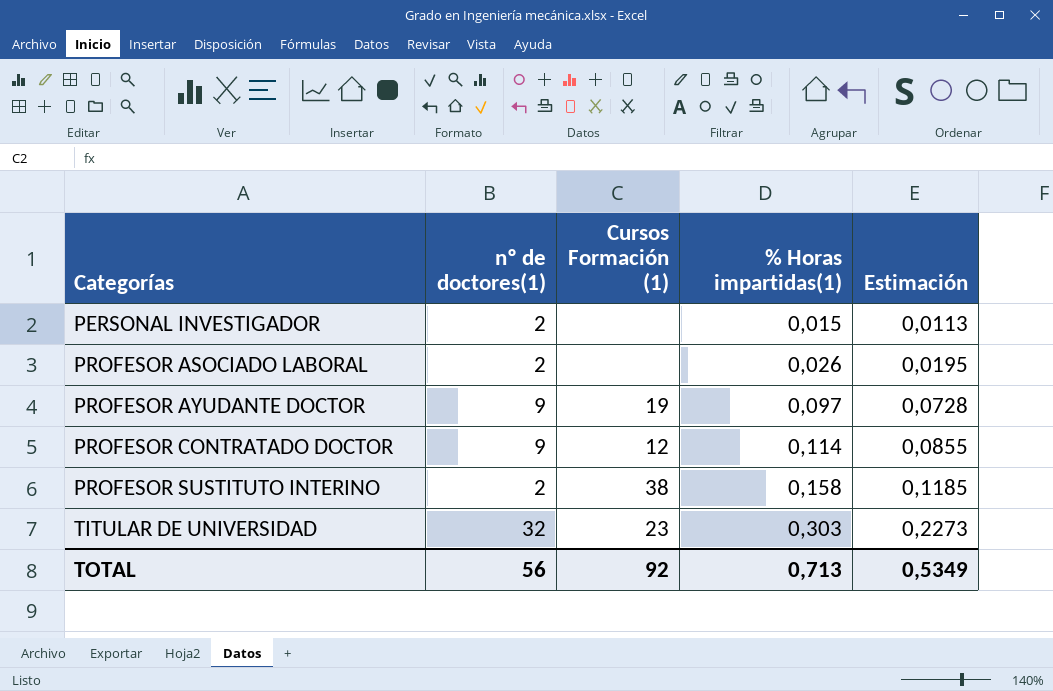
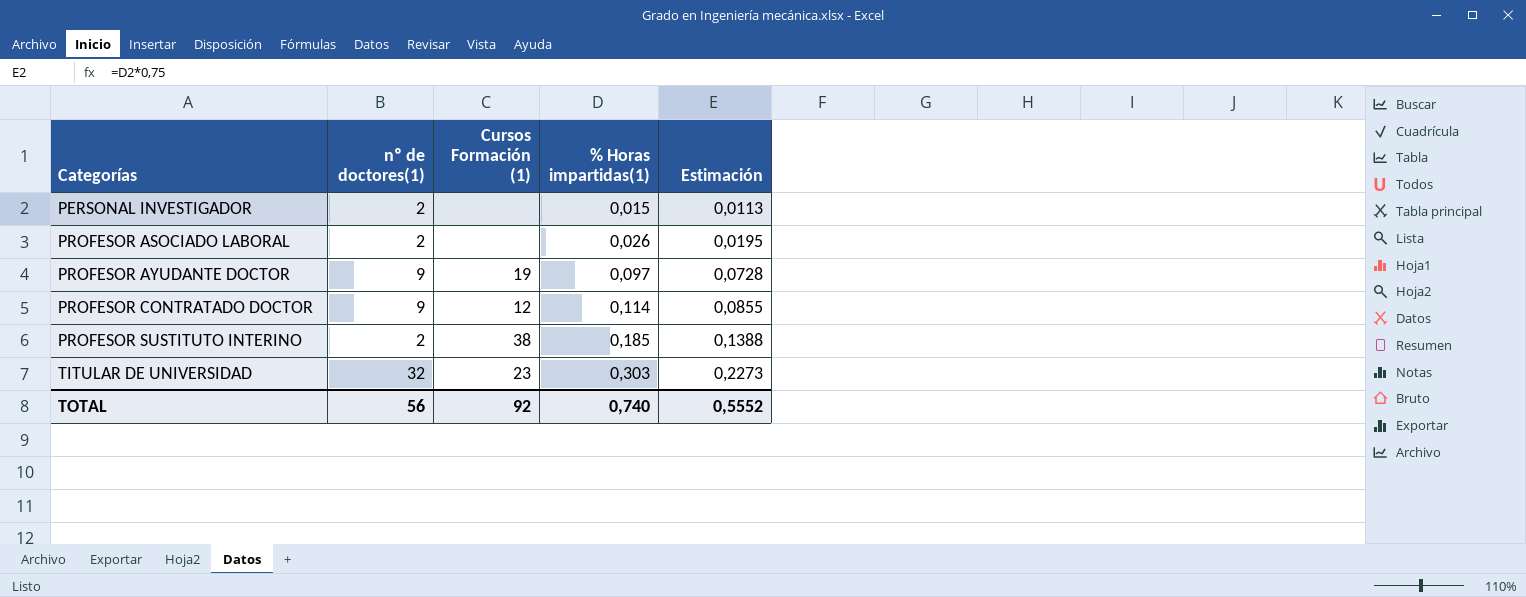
PROFESOR SUSTITUTO INTERINO | % Horas impartidas(1): 0,158 -> 0,185
PROFESOR SUSTITUTO INTERINO | Estimación: 0,1185 -> 0,1388
TOTAL | % Horas impartidas(1): 0,713 -> 0,740
TOTAL | Estimación: 0,5349 -> 0,5552

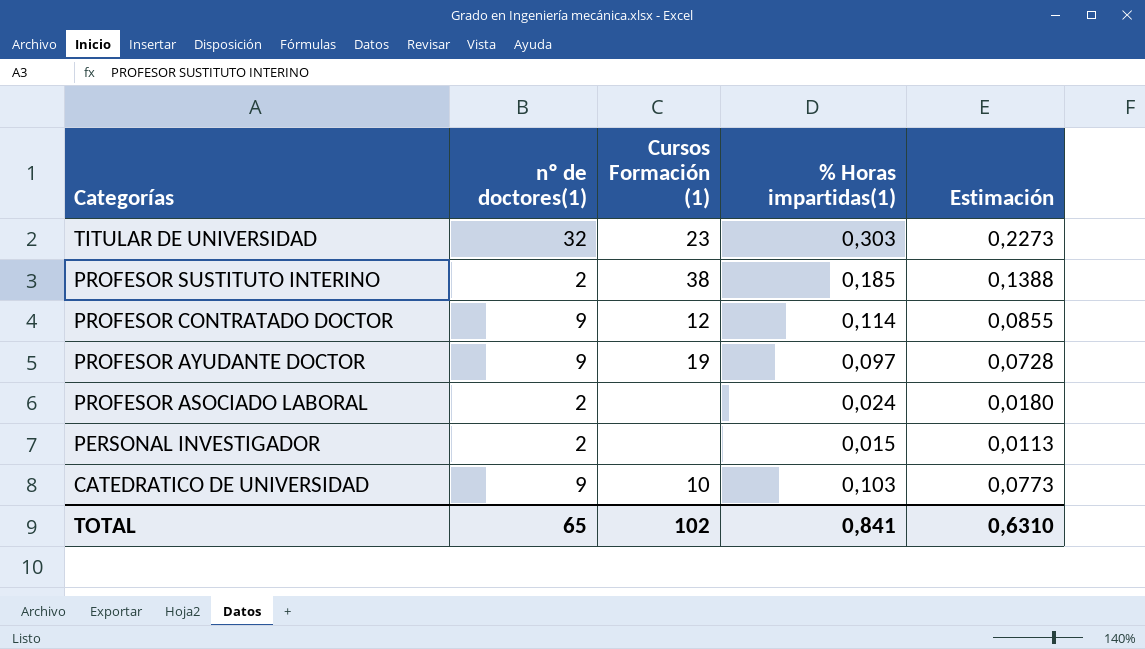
row order: Categorías ascending -> Categorías descending
PROFESOR ASOCIADO LABORAL | % Horas impartidas(1): 0,026 -> 0,024
PROFESOR ASOCIADO LABORAL | Estimación: 0,0195 -> 0,0180
row CATEDRATICO DE UNIVERSIDAD: none -> 9 | 10 | 0,103 | 0,0773
TOTAL | nº de doctores(1): 56 -> 65
TOTAL | Cursos Formación (1): 92 -> 102
TOTAL | % Horas impartidas(1): 0,740 -> 0,841
TOTAL | Estimación: 0,5552 -> 0,6310

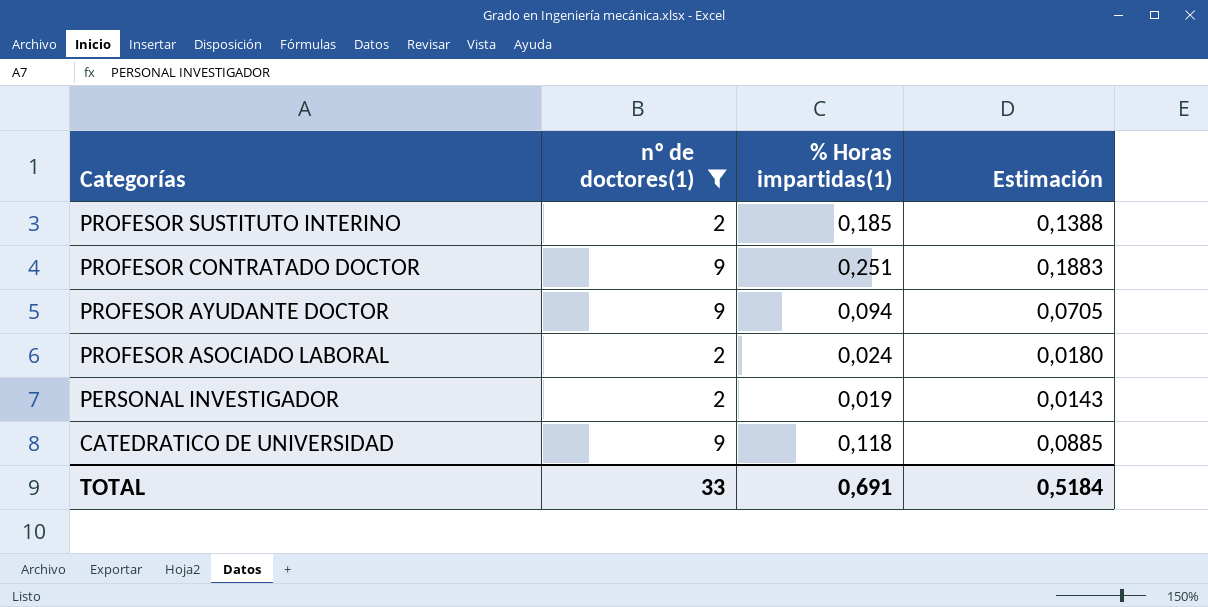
filter: none -> nº de doctores(1) != 32
column Cursos Formación (1) | position: 3 -> none
PROFESOR CONTRATADO DOCTOR | % Horas impartidas(1): 0,114 -> 0,251
PROFESOR CONTRATADO DOCTOR | Estimación: 0,0855 -> 0,1883
PROFESOR AYUDANTE DOCTOR | % Horas impartidas(1): 0,097 -> 0,094
PROFESOR AYUDANTE DOCTOR | Estimación: 0,0728 -> 0,0705
PERSONAL INVESTIGADOR | % Horas impartidas(1): 0,015 -> 0,019
PERSONAL INVESTIGADOR | Estimación: 0,0113 -> 0,0143
CATEDRATICO DE UNIVERSIDAD | % Horas impartidas(1): 0,103 -> 0,118
CATEDRATICO DE UNIVERSIDAD | Estimación: 0,0773 -> 0,0885
TOTAL | nº de doctores(1): 65 -> 33
TOTAL | % Horas impartidas(1): 0,841 -> 0,691
TOTAL | Estimación: 0,6310 -> 0,5184

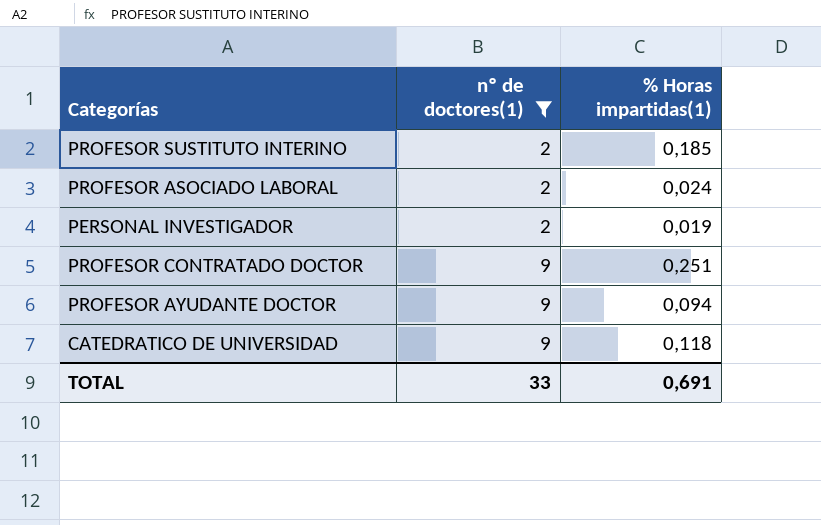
row order: Categorías descending -> nº de doctores(1) ascending
column Estimación | formula: [% Horas impartidas(1)] * 0,75 -> none

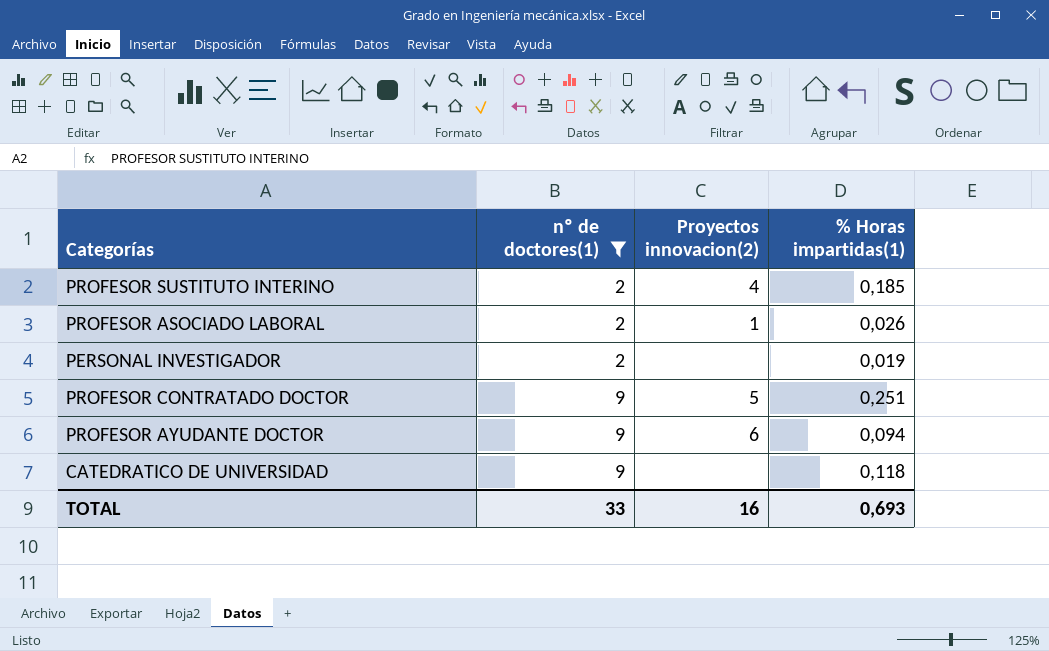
column Proyectos innovacion(2) | position: none -> 3
PROFESOR ASOCIADO LABORAL | % Horas impartidas(1): 0,024 -> 0,026
TOTAL | % Horas impartidas(1): 0,691 -> 0,693

